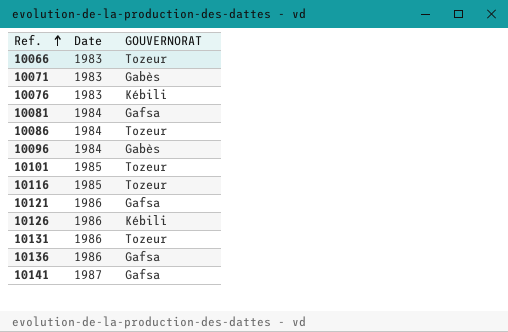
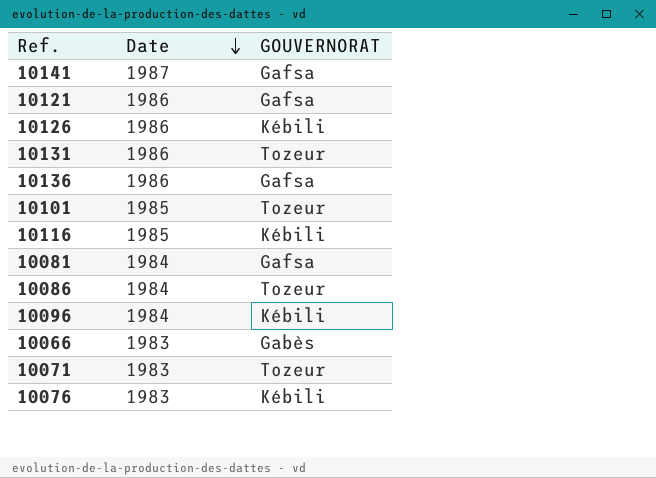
row order: Ref. ascending -> Date descending
10116 | GOUVERNORAT: Tozeur -> Kébili
10096 | GOUVERNORAT: Gabès -> Kébili
10066 | GOUVERNORAT: Tozeur -> Gabès
10071 | GOUVERNORAT: Gabès -> Tozeur

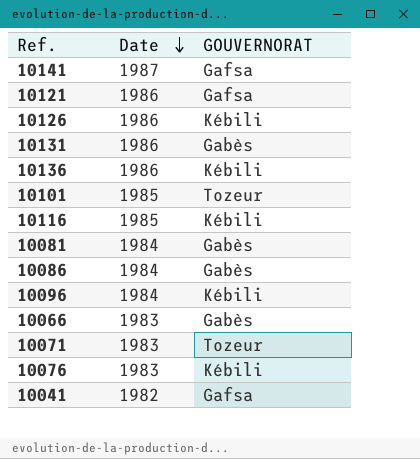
10131 | GOUVERNORAT: Tozeur -> Gabès
10136 | GOUVERNORAT: Gafsa -> Kébili
10081 | GOUVERNORAT: Gafsa -> Gabès
10086 | GOUVERNORAT: Tozeur -> Gabès
row 10041: none -> 1982 | Gafsa

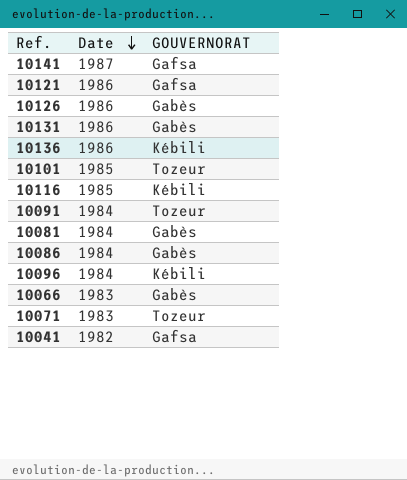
row 10076: 1983 | Kébili -> none
10126 | GOUVERNORAT: Kébili -> Gabès
row 10091: none -> 1984 | Tozeur

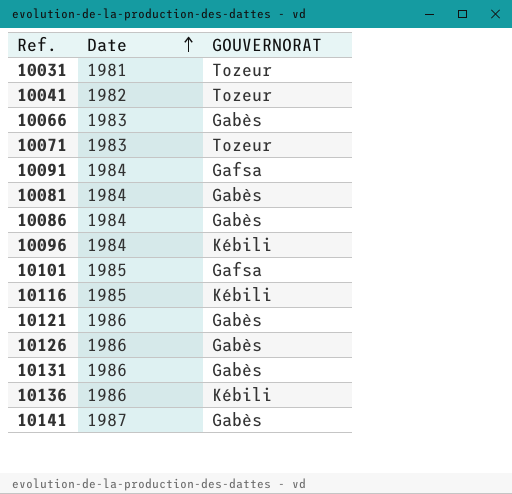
row order: Date descending -> Date ascending
row 10031: none -> 1981 | Tozeur
10041 | GOUVERNORAT: Gafsa -> Tozeur
10091 | GOUVERNORAT: Tozeur -> Gafsa
10101 | GOUVERNORAT: Tozeur -> Gafsa
10121 | GOUVERNORAT: Gafsa -> Gabès
10141 | GOUVERNORAT: Gafsa -> Gabès

